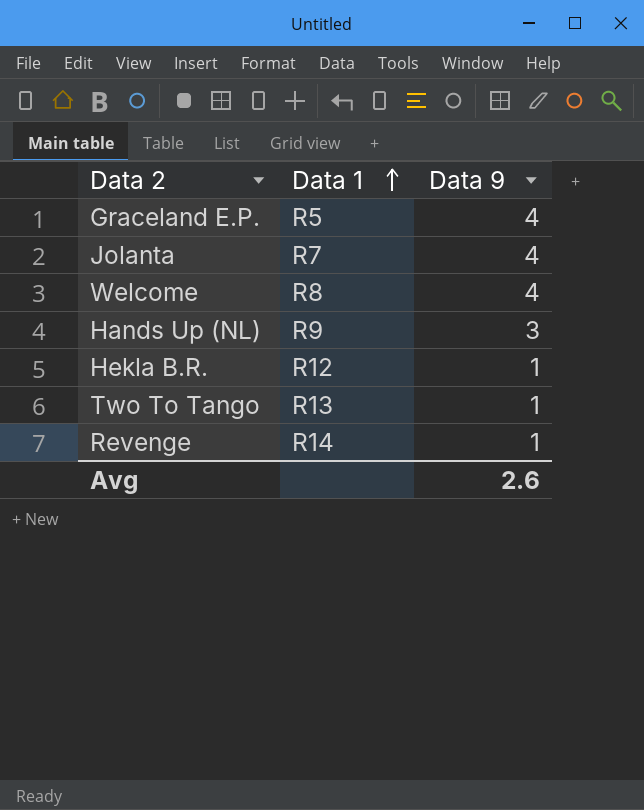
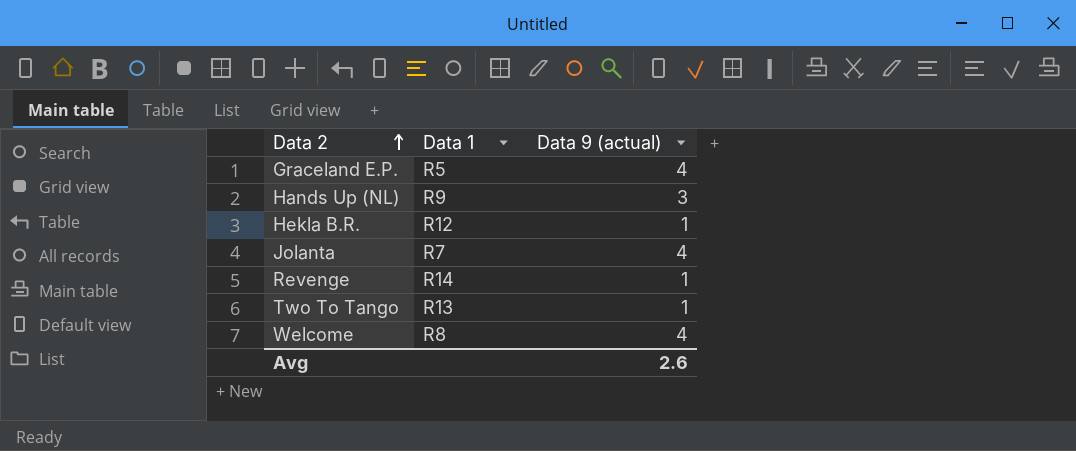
row order: Data 1 ascending -> Data 2 ascending
column name: Data 9 -> Data 9 (actual)

